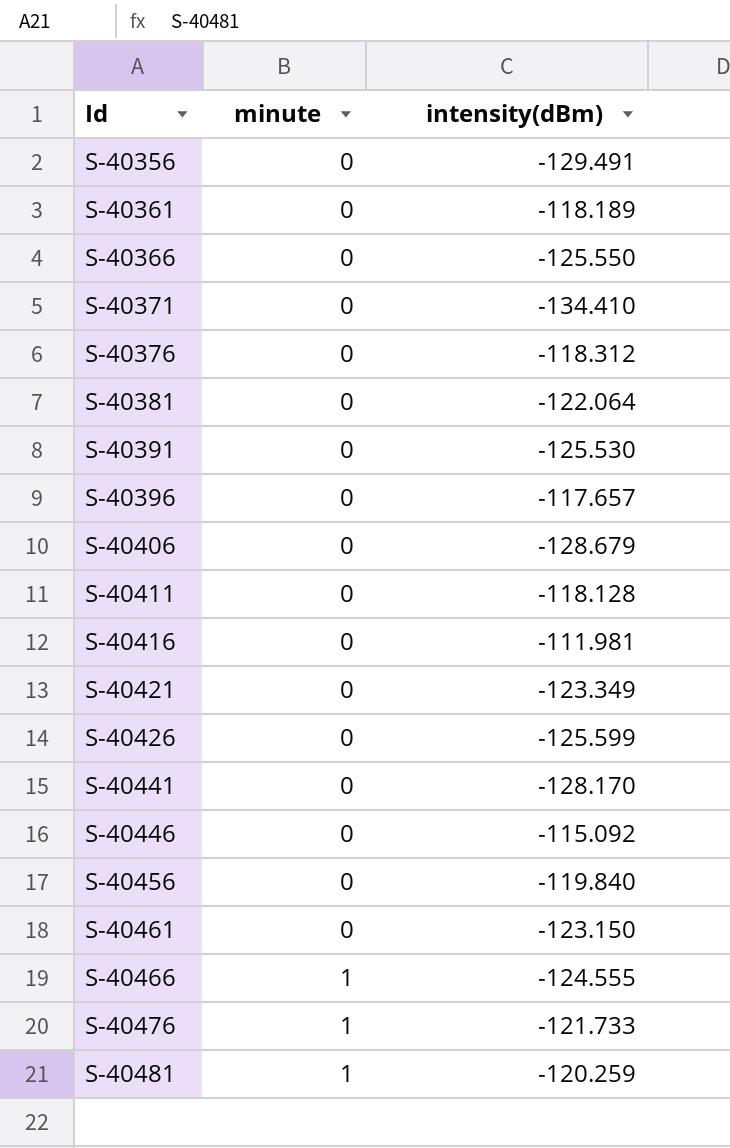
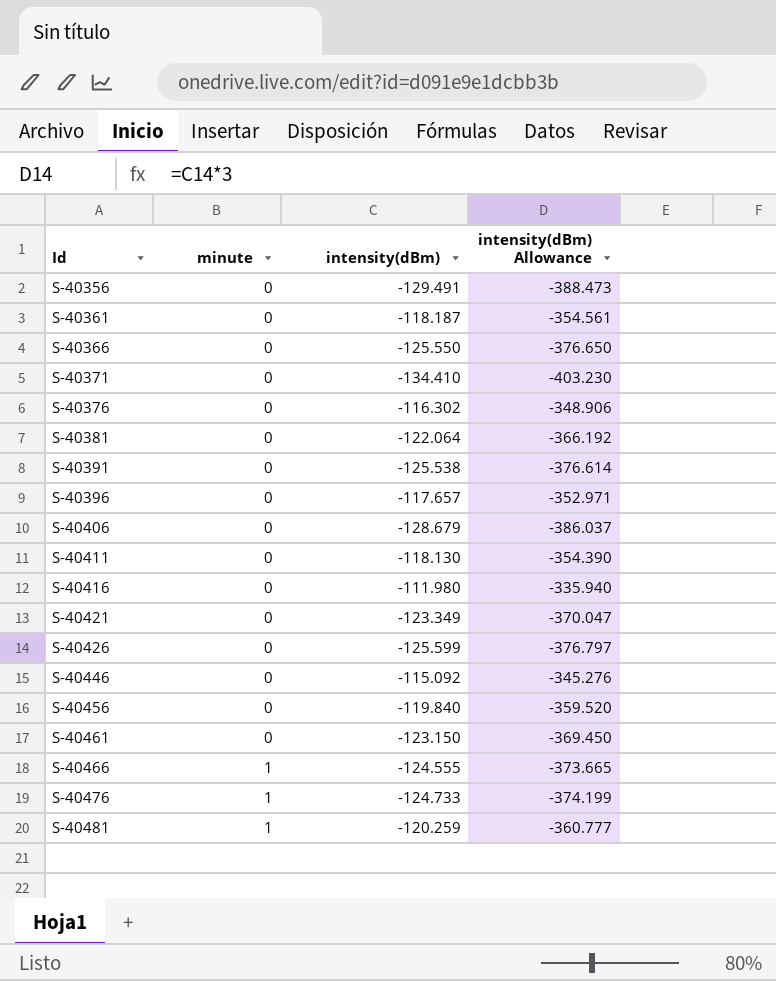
column intensity(dBm) Allowance | formula: none -> [intensity(dBm)] * 3
row S-40441: 0 | -128.170 -> none
S-40361 | intensity(dBm): -118.189 -> -118.187
S-40376 | intensity(dBm): -118.312 -> -116.302
S-40391 | intensity(dBm): -125.530 -> -125.538
S-40411 | intensity(dBm): -118.128 -> -118.130
S-40416 | intensity(dBm): -111.981 -> -111.980
S-40476 | intensity(dBm): -121.733 -> -124.733

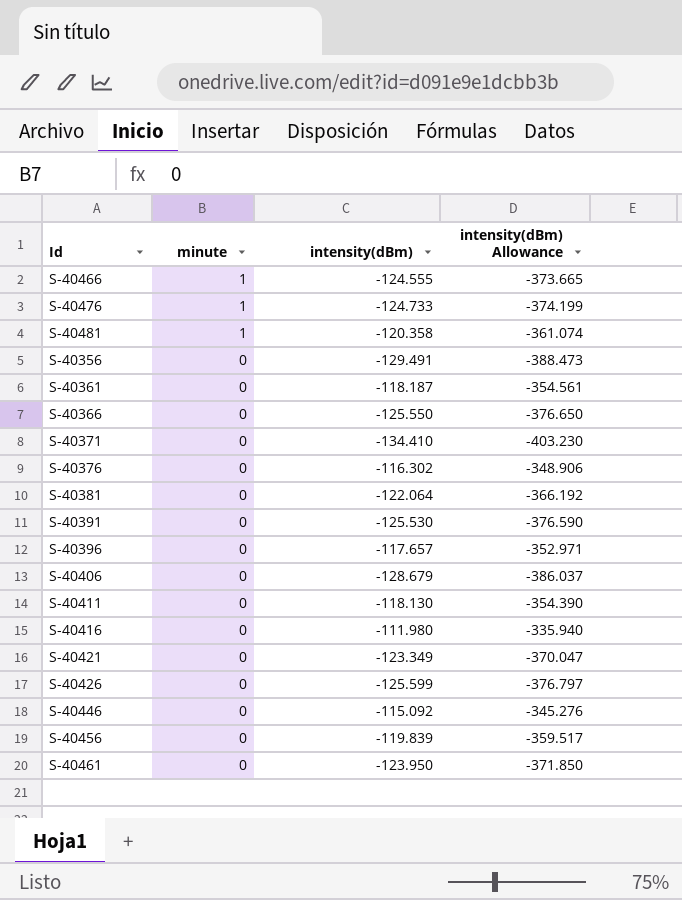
row order: Id ascending -> minute descending
S-40481 | intensity(dBm): -120.259 -> -120.358
S-40481 | intensity(dBm) Allowance: -360.777 -> -361.074
S-40391 | intensity(dBm): -125.538 -> -125.530
S-40391 | intensity(dBm) Allowance: -376.614 -> -376.590
S-40456 | intensity(dBm): -119.840 -> -119.839
S-40456 | intensity(dBm) Allowance: -359.520 -> -359.517
S-40461 | intensity(dBm): -123.150 -> -123.950
S-40461 | intensity(dBm) Allowance: -369.450 -> -371.850

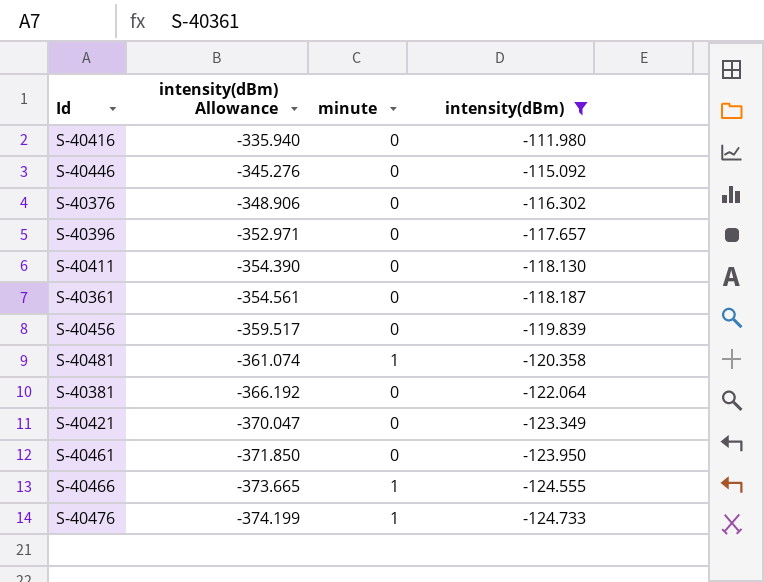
filter: none -> intensity(dBm) >= -124.733
row order: minute descending -> intensity(dBm) Allowance descending
column intensity(dBm) Allowance | position: 4 -> 2

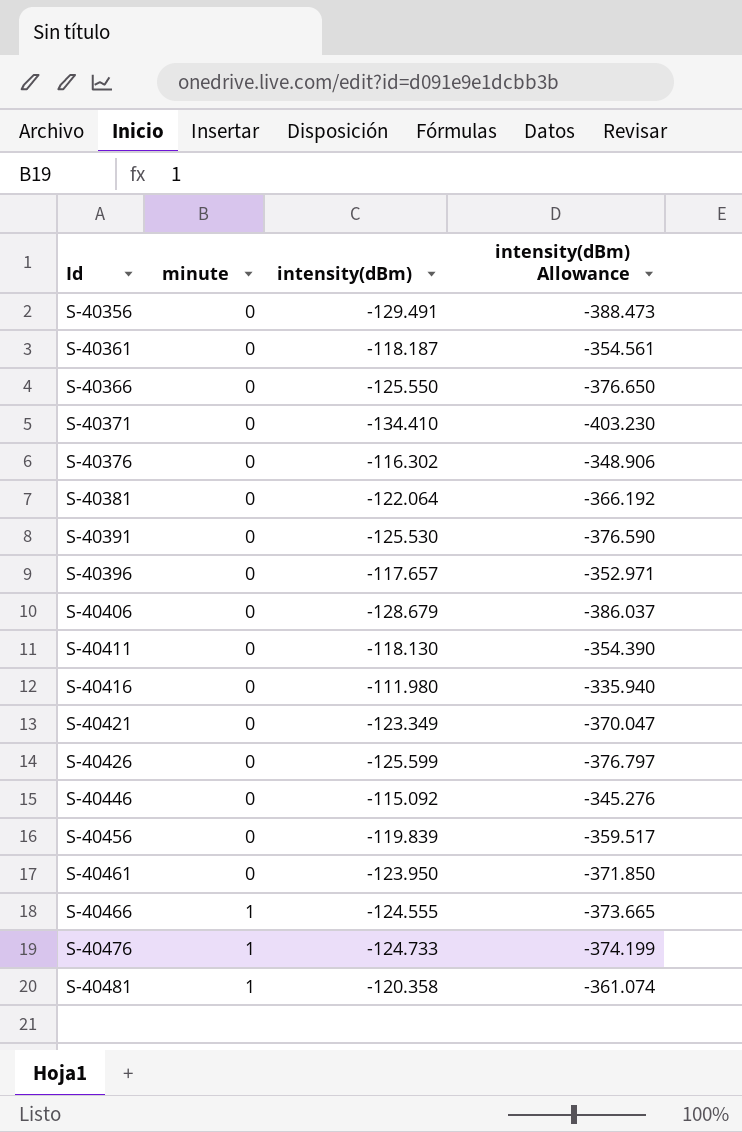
filter: intensity(dBm) >= -124.733 -> none
row order: intensity(dBm) Allowance descending -> Id ascending
column intensity(dBm) Allowance | position: 2 -> 4

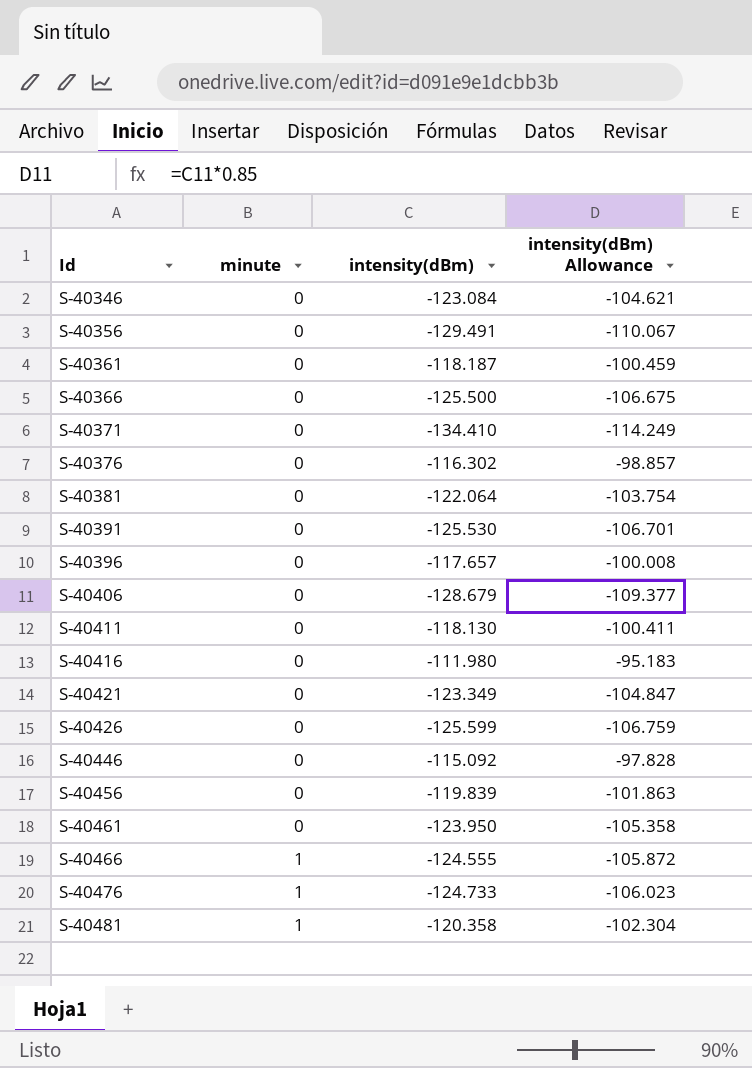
column intensity(dBm) Allowance | formula: [intensity(dBm)] * 3 -> [intensity(dBm)] * 0.85
row S-40346: none -> 0 | -123.084 | -104.621
S-40366 | intensity(dBm): -125.550 -> -125.500

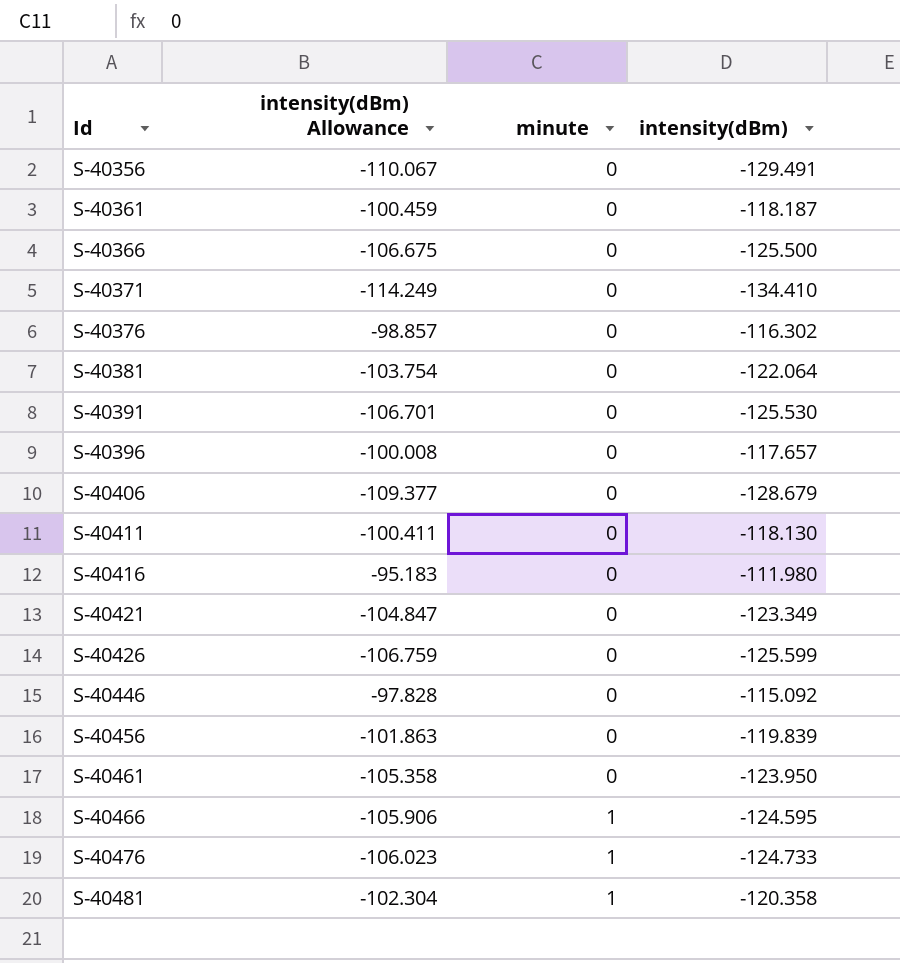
column intensity(dBm) Allowance | position: 4 -> 2
row S-40346: 0 | -123.084 | -104.621 -> none
S-40466 | intensity(dBm) Allowance: -105.872 -> -105.906
S-40466 | intensity(dBm): -124.555 -> -124.595

